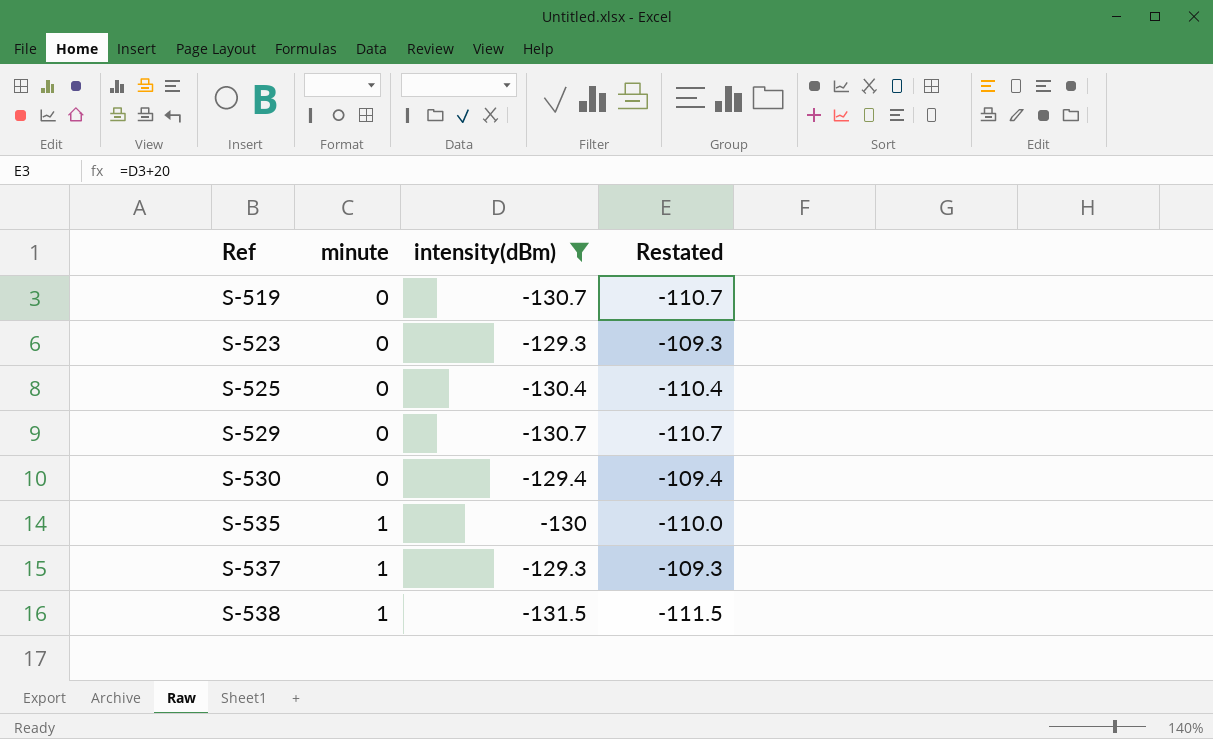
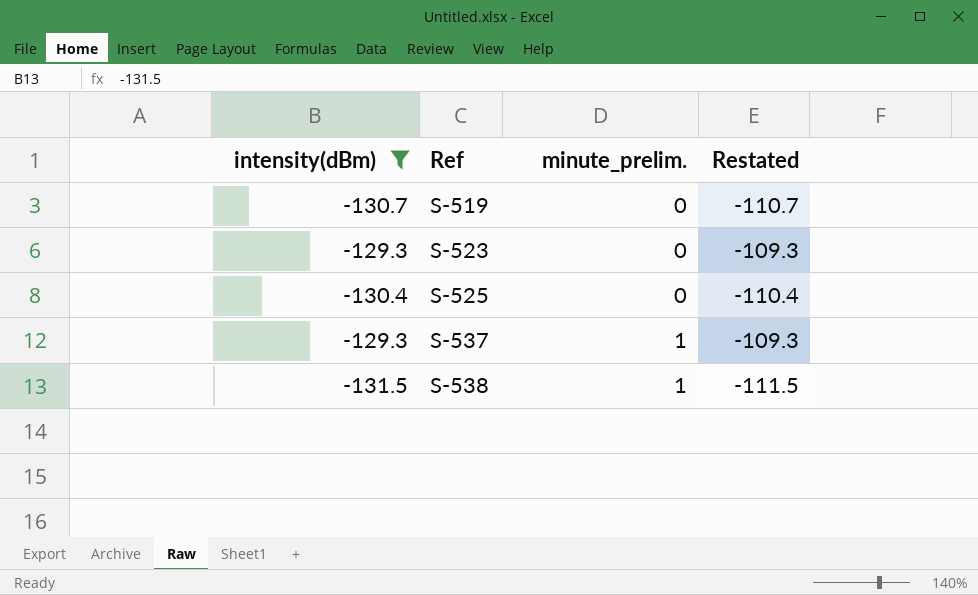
column intensity(dBm) | position: 3 -> 1
column name: minute -> minute_prelim.
row S-529: 0 | -130.7 | -110.7 -> none
row S-530: 0 | -129.4 | -109.4 -> none
row S-535: 1 | -130 | -110.0 -> none

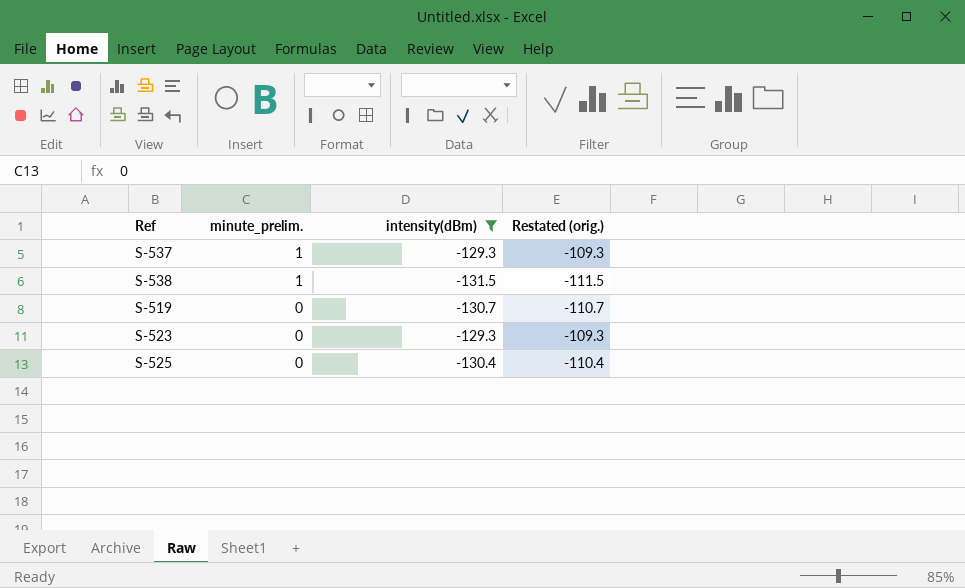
row order: Ref ascending -> minute_prelim. descending
column intensity(dBm) | position: 1 -> 3
column name: Restated -> Restated (orig.)

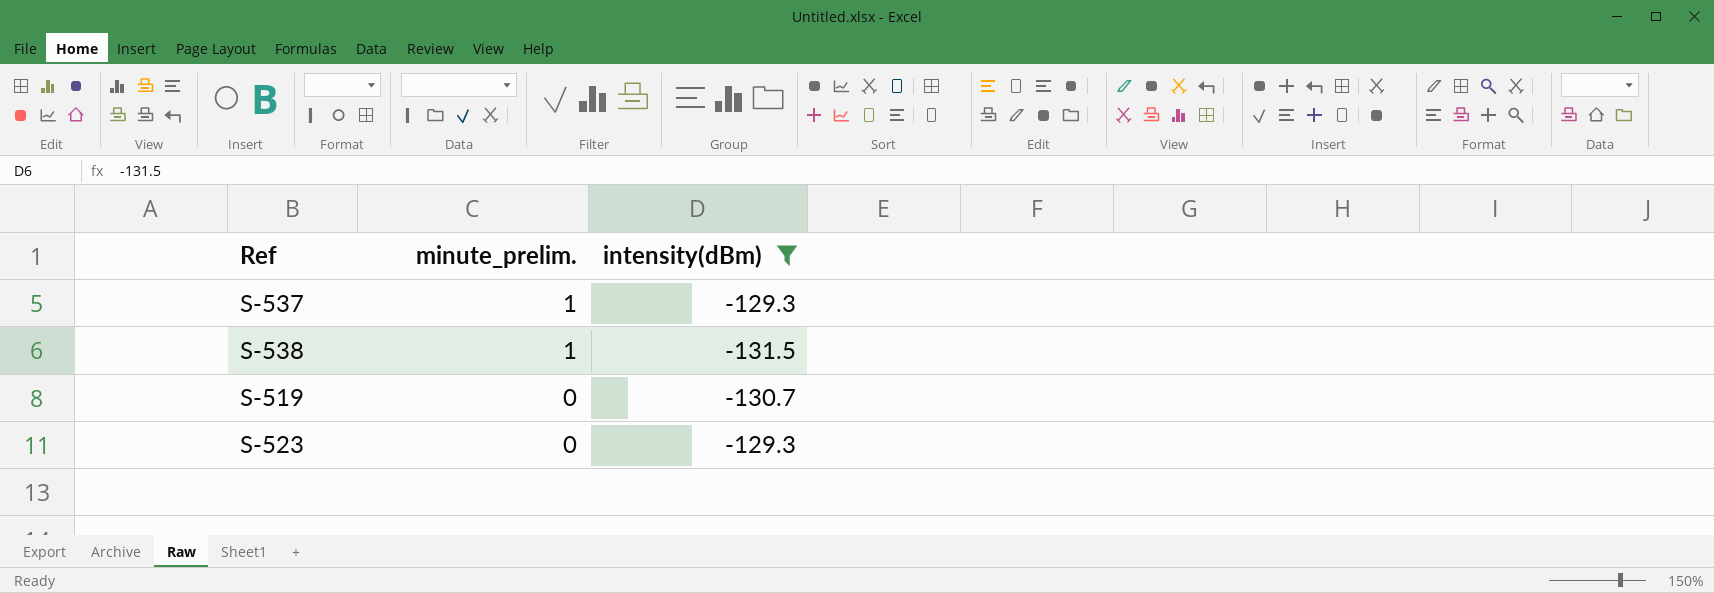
column Restated (orig.) | formula: [intensity(dBm)] + 20 -> none
row S-525: 0 | -130.4 | -110.4 -> none

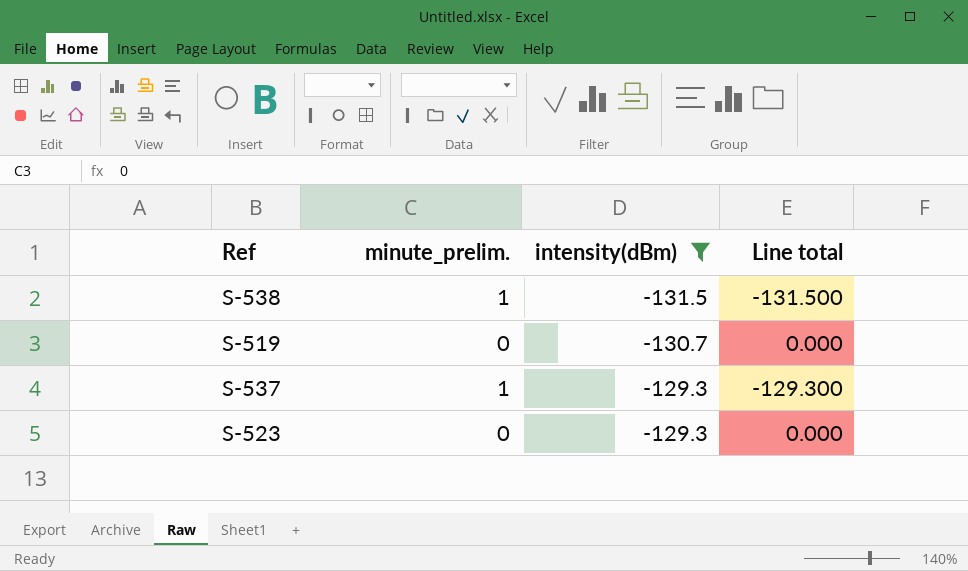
row order: minute_prelim. descending -> intensity(dBm) ascending
column Line total | formula: none -> [minute_prelim.] * [intensity(dBm)]

